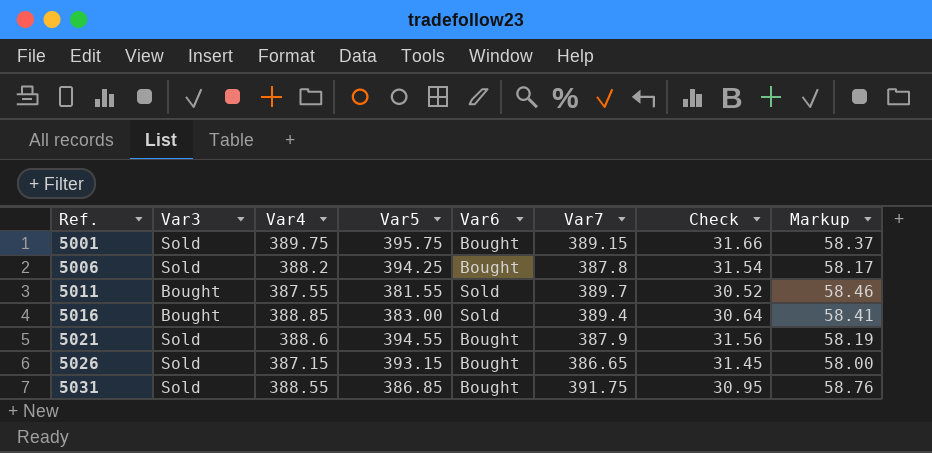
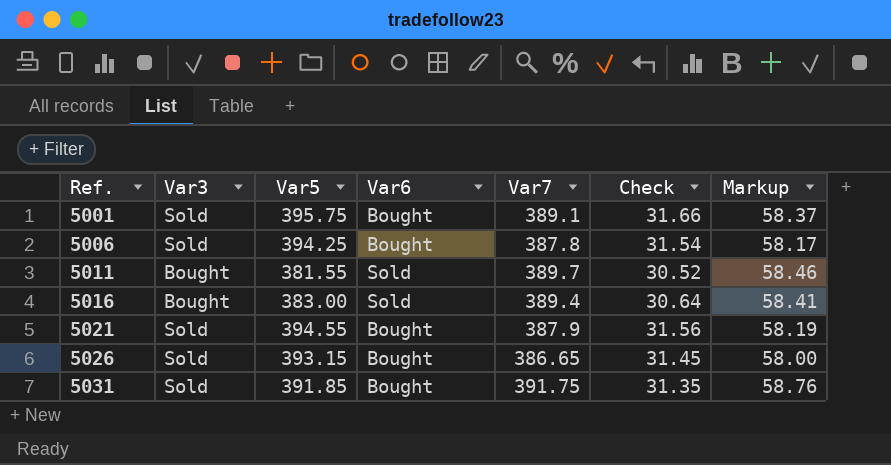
column Var4 | position: 3 -> none
5001 | Var7: 389.15 -> 389.1
5031 | Var5: 386.85 -> 391.85
5031 | Check: 30.95 -> 31.35

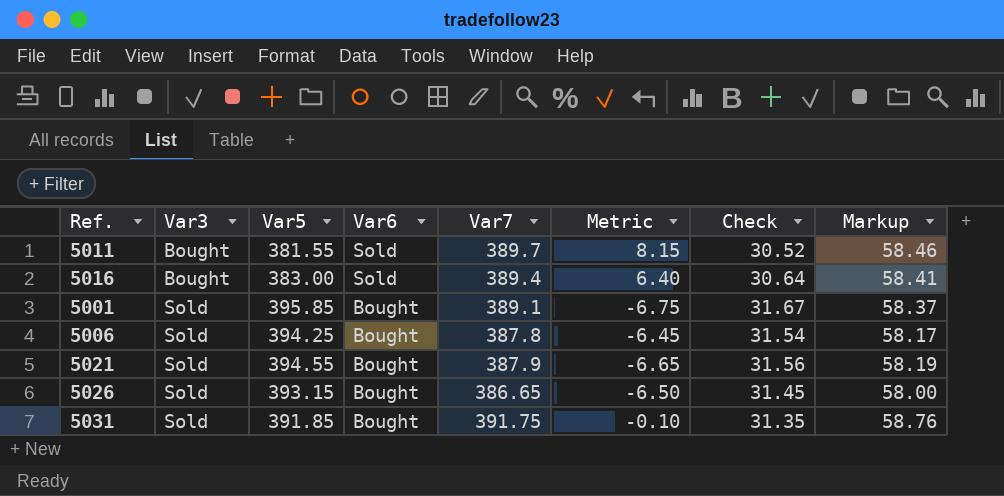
row order: Ref. ascending -> Var3 ascending
column Metric | formula: none -> [Var7] - [Var5]
5001 | Var5: 395.75 -> 395.85
5001 | Check: 31.66 -> 31.67

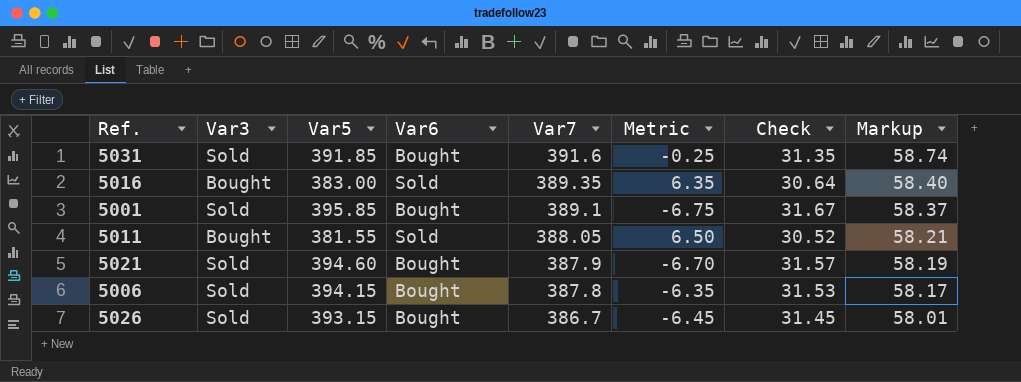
row order: Var3 ascending -> Var7 descending
5031 | Var7: 391.75 -> 391.6
5031 | Metric: -0.10 -> -0.25
5031 | Markup: 58.76 -> 58.74
5016 | Var7: 389.4 -> 389.35
5016 | Metric: 6.40 -> 6.35
5016 | Markup: 58.41 -> 58.40
5011 | Var7: 389.7 -> 388.05
5011 | Metric: 8.15 -> 6.50
5011 | Markup: 58.46 -> 58.21
5021 | Var5: 394.55 -> 394.60
5021 | Metric: -6.65 -> -6.70
5021 | Check: 31.56 -> 31.57
5006 | Var5: 394.25 -> 394.15
5006 | Metric: -6.45 -> -6.35
5006 | Check: 31.54 -> 31.53
5026 | Var7: 386.65 -> 386.7
5026 | Metric: -6.50 -> -6.45
5026 | Markup: 58.00 -> 58.01

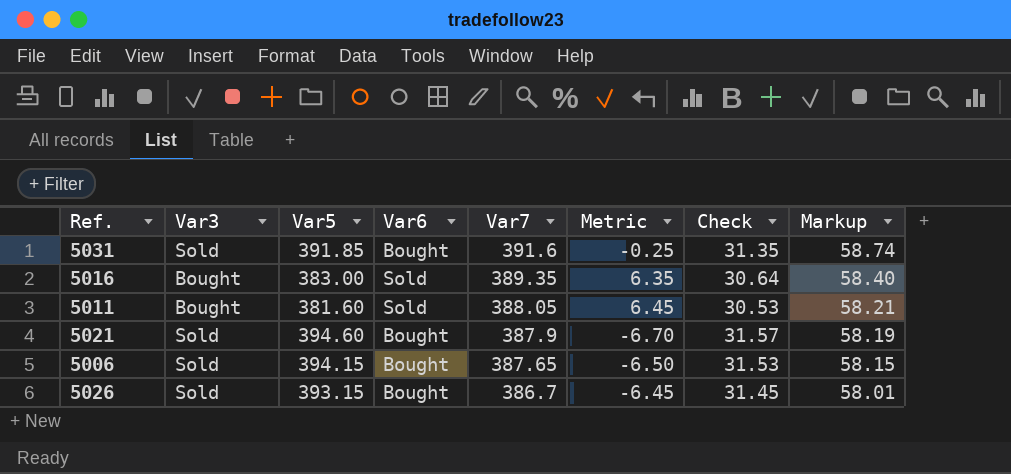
row 5001: Sold | 395.85 | Bought | 389.1 | -6.75 | 31.67 | 58.37 -> none
5011 | Var5: 381.55 -> 381.60
5011 | Metric: 6.50 -> 6.45
5011 | Check: 30.52 -> 30.53
5006 | Var7: 387.8 -> 387.65
5006 | Metric: -6.35 -> -6.50
5006 | Markup: 58.17 -> 58.15

